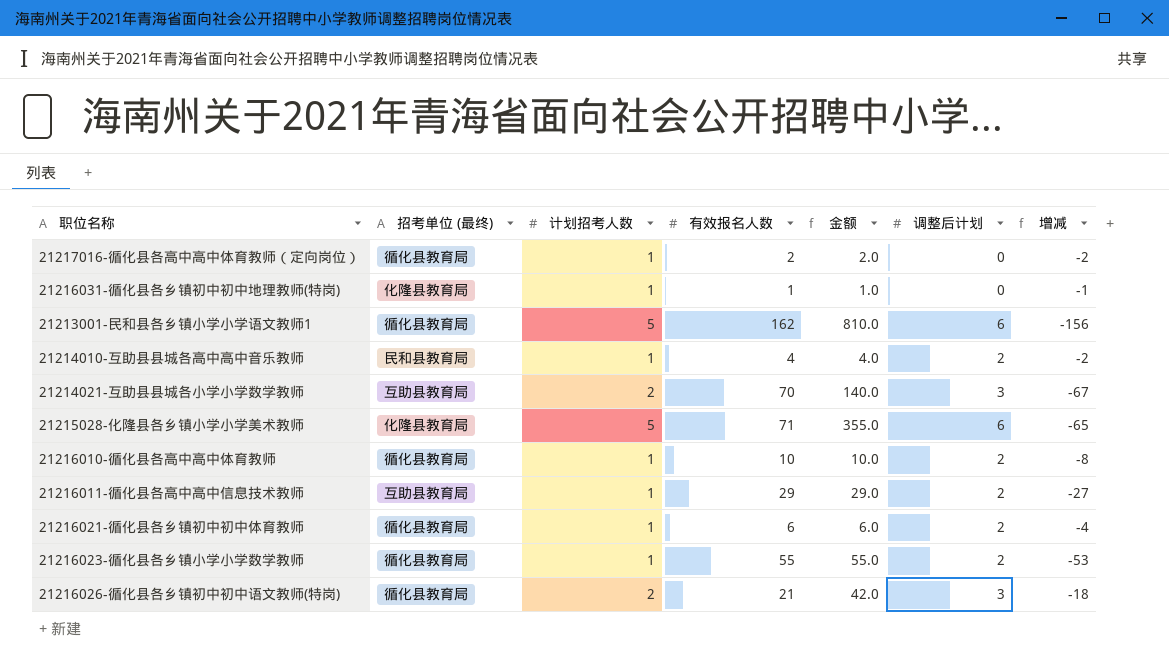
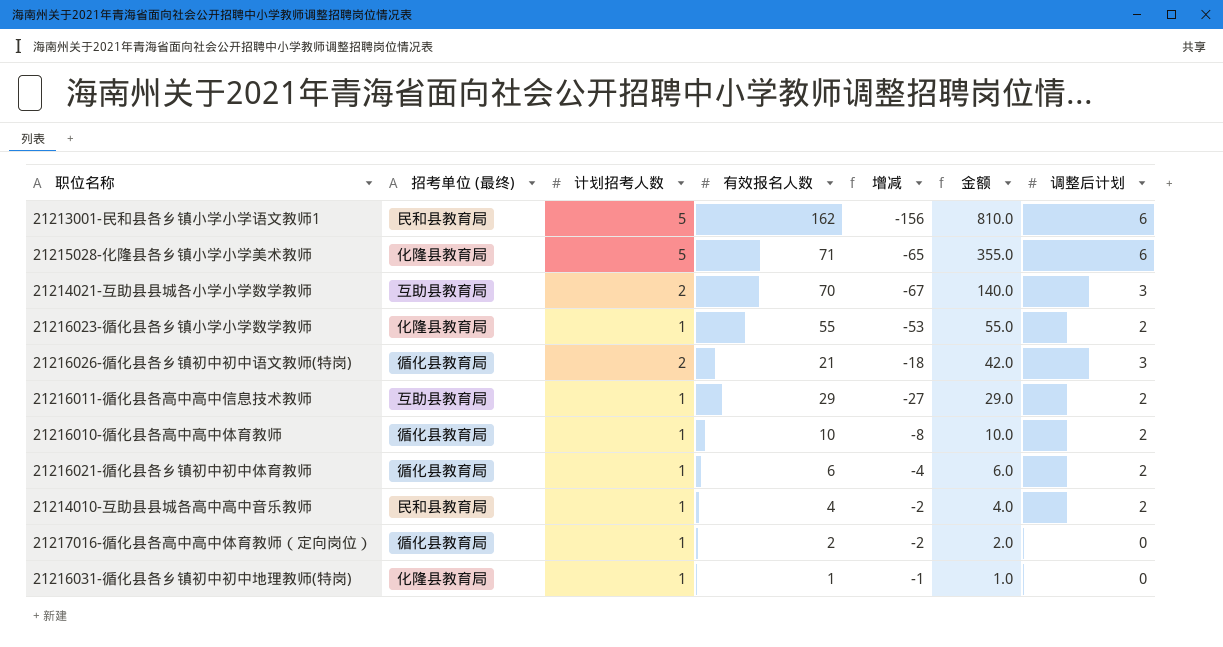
row order: none -> 金额 descending
column 增减 | position: 7 -> 5
21213001-民和县各乡镇小学小学语文教师1 | 招考单位 (最终): 循化县教育局 -> 民和县教育局
21216023-循化县各乡镇小学小学数学教师 | 招考单位 (最终): 循化县教育局 -> 化隆县教育局

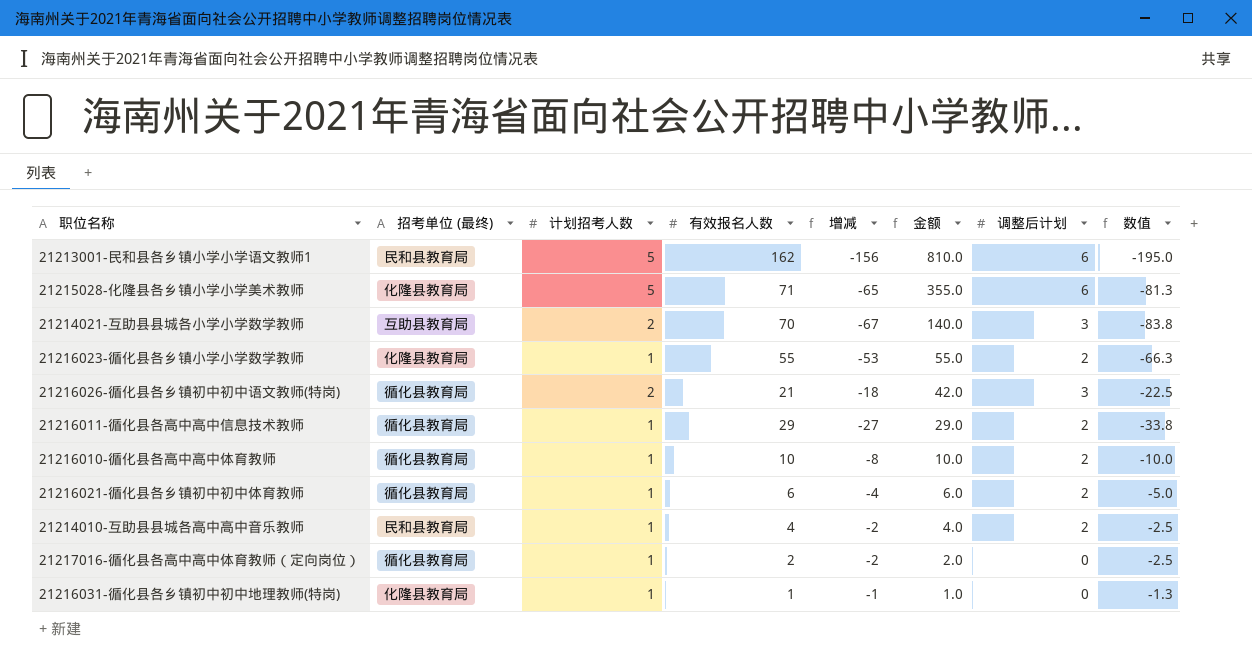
column 数值 | formula: none -> [增减] * 1.25
21216011-循化县各高中高中信息技术教师 | 招考单位 (最终): 互助县教育局 -> 循化县教育局

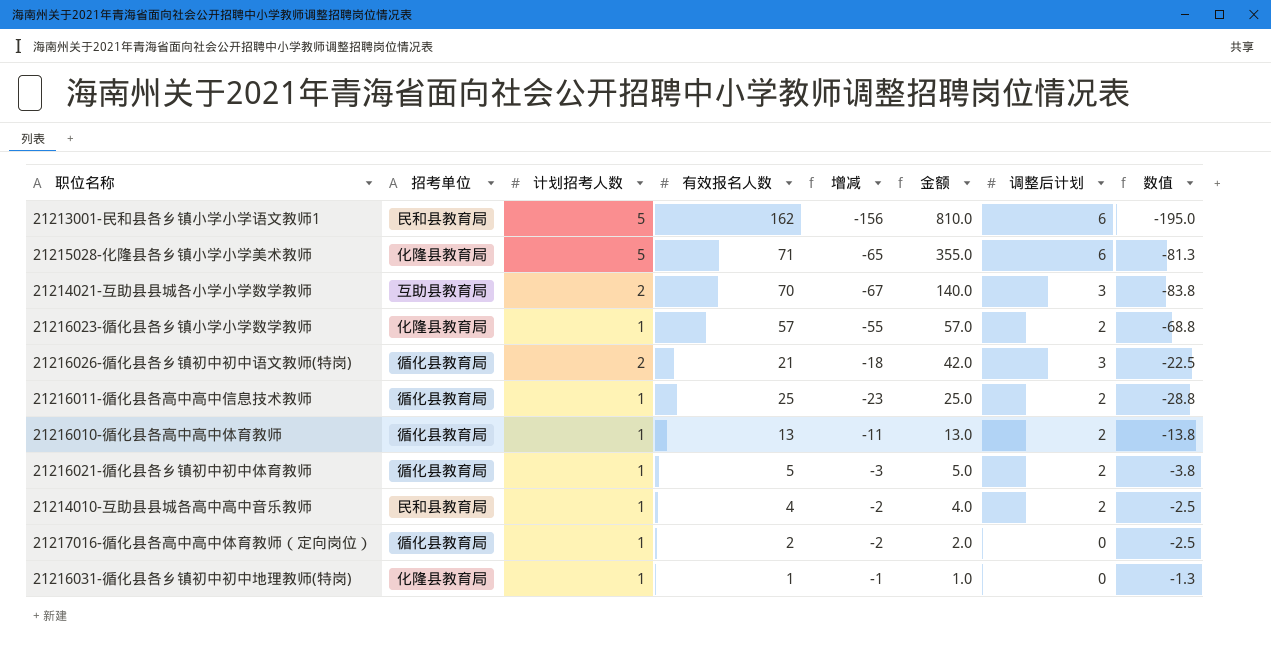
column name: 招考单位 (最终) -> 招考单位
21216023-循化县各乡镇小学小学数学教师 | 有效报名人数: 55 -> 57
21216023-循化县各乡镇小学小学数学教师 | 增减: -53 -> -55
21216023-循化县各乡镇小学小学数学教师 | 金额: 55.0 -> 57.0
21216023-循化县各乡镇小学小学数学教师 | 数值: -66.3 -> -68.8
21216011-循化县各高中高中信息技术教师 | 有效报名人数: 29 -> 25
21216011-循化县各高中高中信息技术教师 | 增减: -27 -> -23
21216011-循化县各高中高中信息技术教师 | 金额: 29.0 -> 25.0
21216011-循化县各高中高中信息技术教师 | 数值: -33.8 -> -28.8
21216010-循化县各高中高中体育教师 | 有效报名人数: 10 -> 13
21216010-循化县各高中高中体育教师 | 增减: -8 -> -11
21216010-循化县各高中高中体育教师 | 金额: 10.0 -> 13.0
21216010-循化县各高中高中体育教师 | 数值: -10.0 -> -13.8
21216021-循化县各乡镇初中初中体育教师 | 有效报名人数: 6 -> 5
21216021-循化县各乡镇初中初中体育教师 | 增减: -4 -> -3
21216021-循化县各乡镇初中初中体育教师 | 金额: 6.0 -> 5.0
21216021-循化县各乡镇初中初中体育教师 | 数值: -5.0 -> -3.8

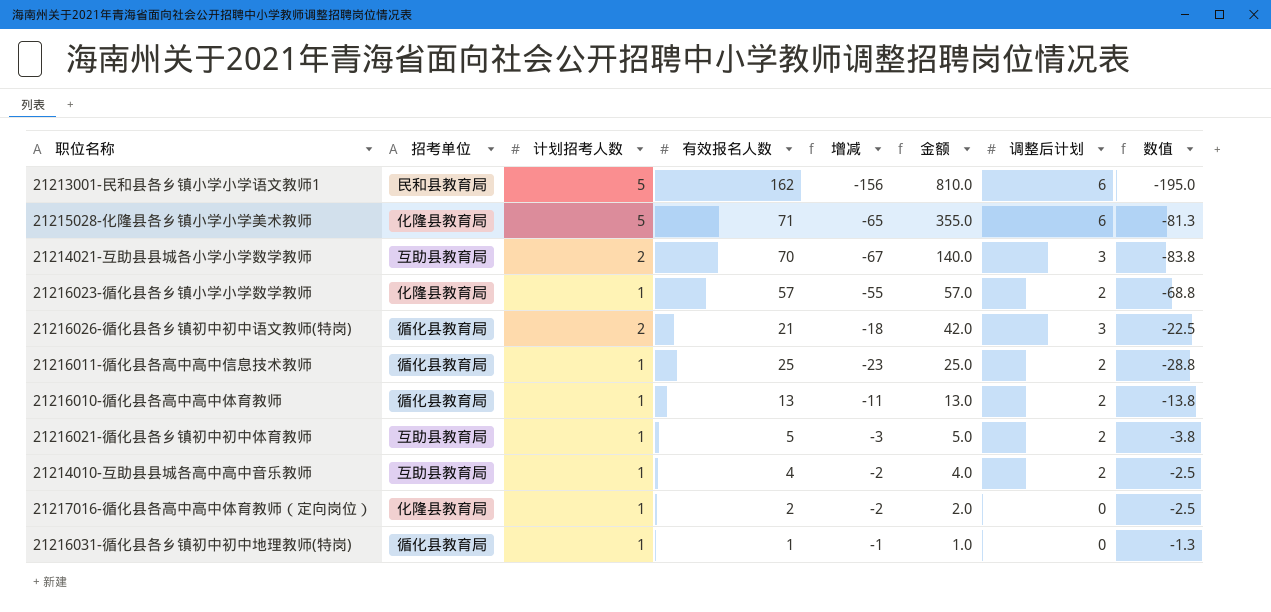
21216021-循化县各乡镇初中初中体育教师 | 招考单位: 循化县教育局 -> 互助县教育局
21214010-互助县县城各高中高中音乐教师 | 招考单位: 民和县教育局 -> 互助县教育局
21217016-循化县各高中高中体育教师（定向岗位） | 招考单位: 循化县教育局 -> 化隆县教育局
21216031-循化县各乡镇初中初中地理教师(特岗) | 招考单位: 化隆县教育局 -> 循化县教育局

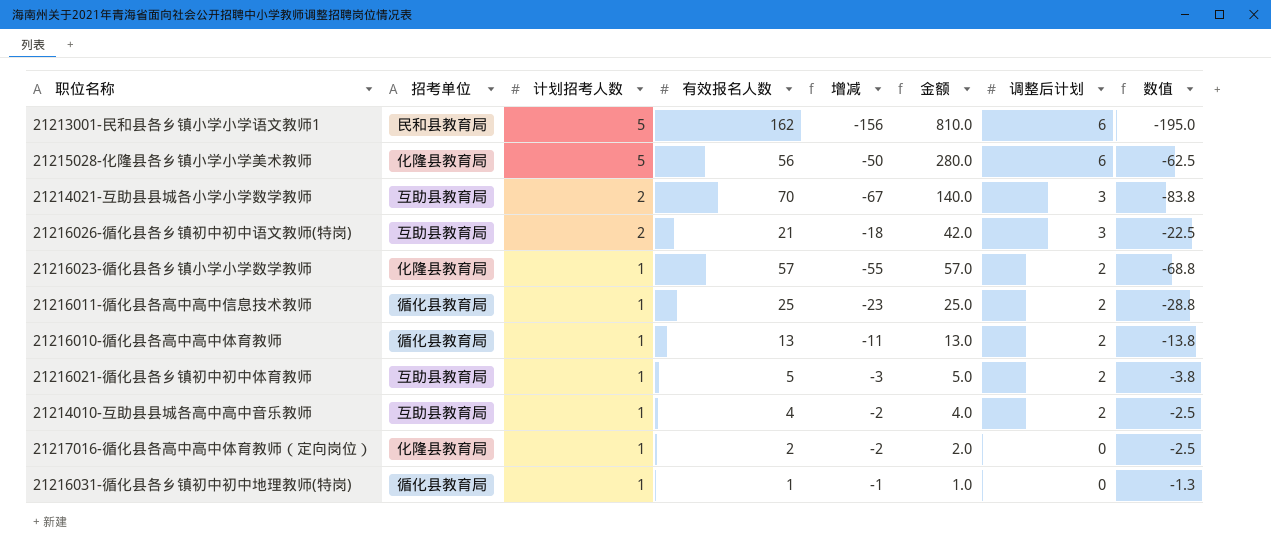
row order: 金额 descending -> 计划招考人数 descending
21215028-化隆县各乡镇小学小学美术教师 | 有效报名人数: 71 -> 56
21215028-化隆县各乡镇小学小学美术教师 | 增减: -65 -> -50
21215028-化隆县各乡镇小学小学美术教师 | 金额: 355.0 -> 280.0
21215028-化隆县各乡镇小学小学美术教师 | 数值: -81.3 -> -62.5
21216026-循化县各乡镇初中初中语文教师(特岗) | 招考单位: 循化县教育局 -> 互助县教育局

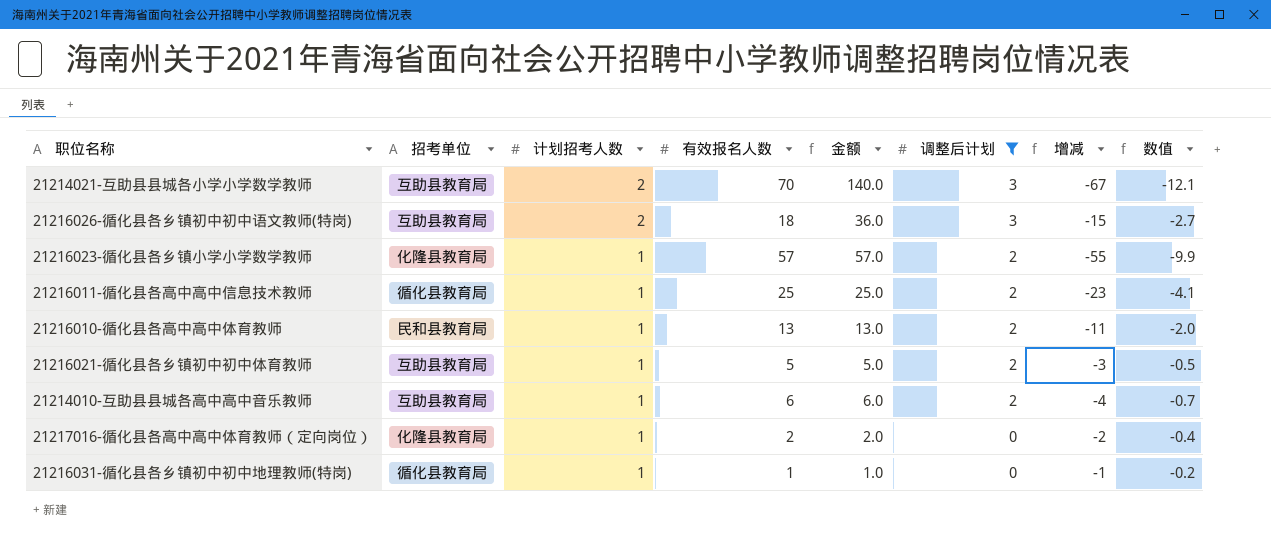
filter: none -> 调整后计划 != 6
column 增减 | position: 5 -> 7
column 数值 | formula: [增减] * 1.25 -> [增减] * 0.18
21216026-循化县各乡镇初中初中语文教师(特岗) | 有效报名人数: 21 -> 18
21216026-循化县各乡镇初中初中语文教师(特岗) | 金额: 42.0 -> 36.0
21216026-循化县各乡镇初中初中语文教师(特岗) | 增减: -18 -> -15
21216010-循化县各高中高中体育教师 | 招考单位: 循化县教育局 -> 民和县教育局
21214010-互助县县城各高中高中音乐教师 | 有效报名人数: 4 -> 6
21214010-互助县县城各高中高中音乐教师 | 金额: 4.0 -> 6.0
21214010-互助县县城各高中高中音乐教师 | 增减: -2 -> -4

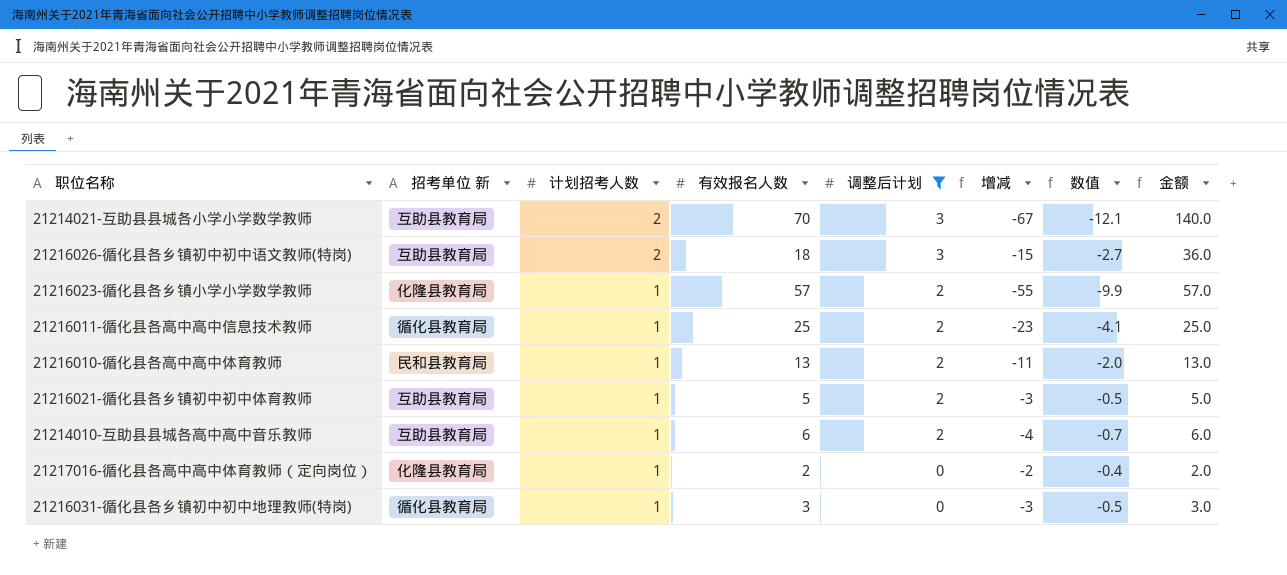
column name: 招考单位 -> 招考单位 新
column 金额 | position: 5 -> 8
21216031-循化县各乡镇初中初中地理教师(特岗) | 有效报名人数: 1 -> 3
21216031-循化县各乡镇初中初中地理教师(特岗) | 增减: -1 -> -3
21216031-循化县各乡镇初中初中地理教师(特岗) | 数值: -0.2 -> -0.5
21216031-循化县各乡镇初中初中地理教师(特岗) | 金额: 1.0 -> 3.0

